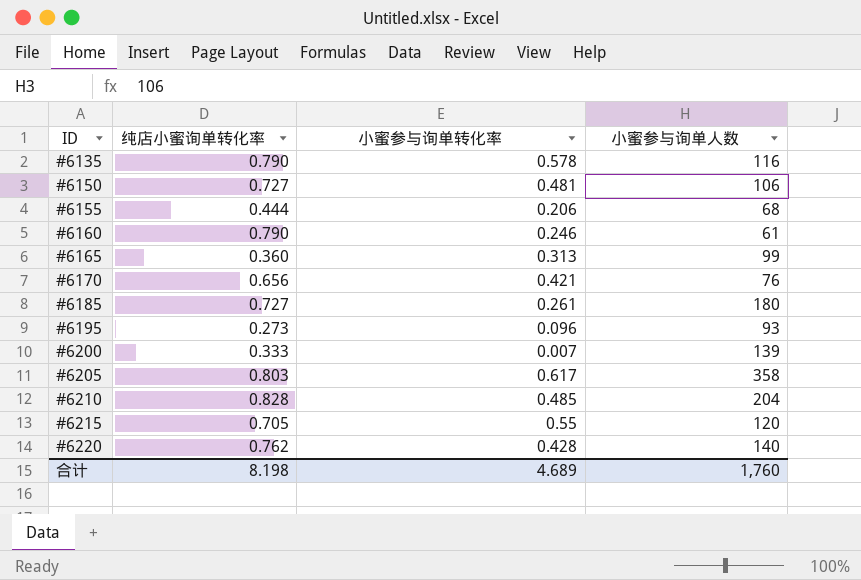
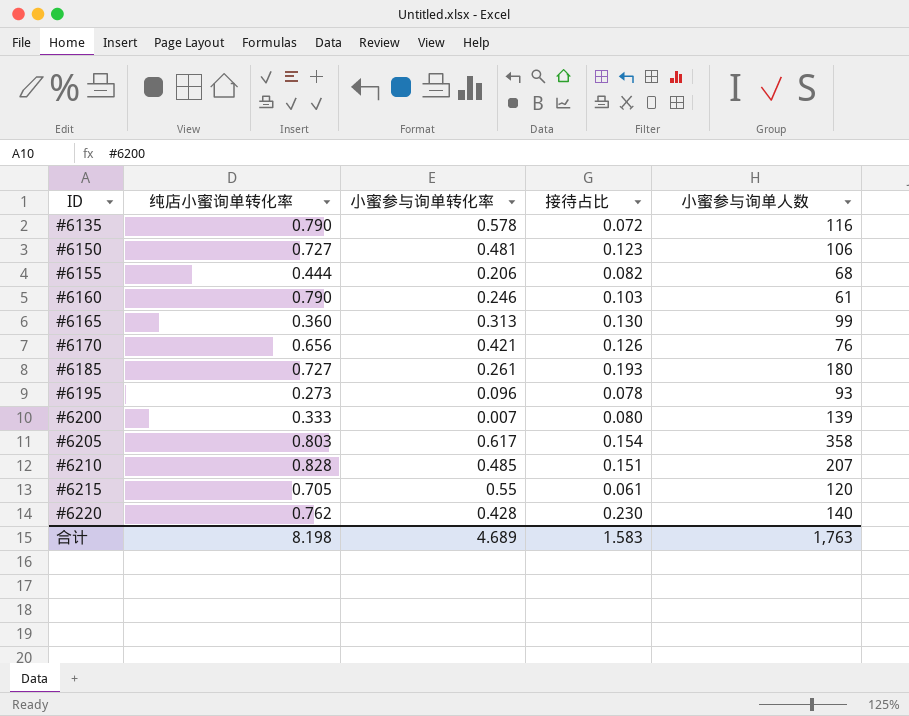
column 接待占比 | position: none -> 4
#6210 | 小蜜参与询单人数: 204 -> 207
合计 | 小蜜参与询单人数: 1,760 -> 1,763

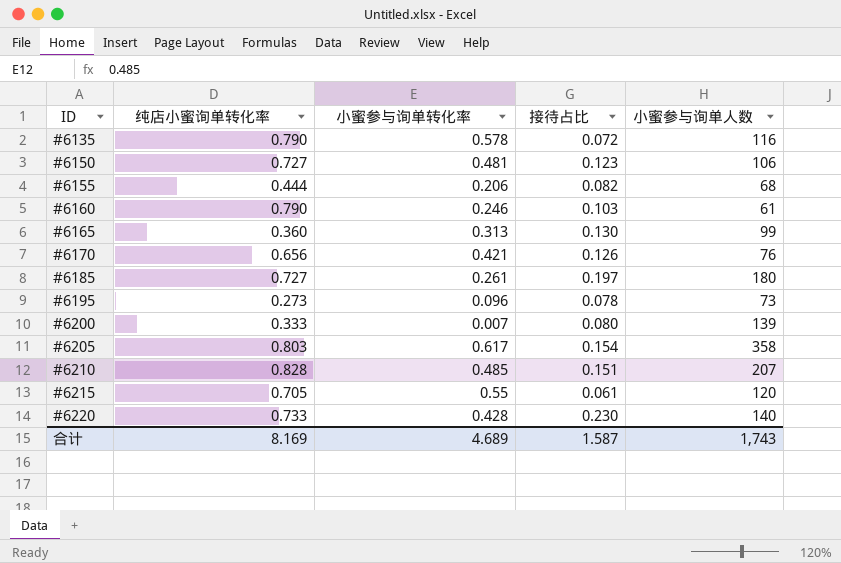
#6185 | 接待占比: 0.193 -> 0.197
#6195 | 小蜜参与询单人数: 93 -> 73
#6220 | 纯店小蜜询单转化率: 0.762 -> 0.733
合计 | 纯店小蜜询单转化率: 8.198 -> 8.169
合计 | 接待占比: 1.583 -> 1.587
合计 | 小蜜参与询单人数: 1,763 -> 1,743

